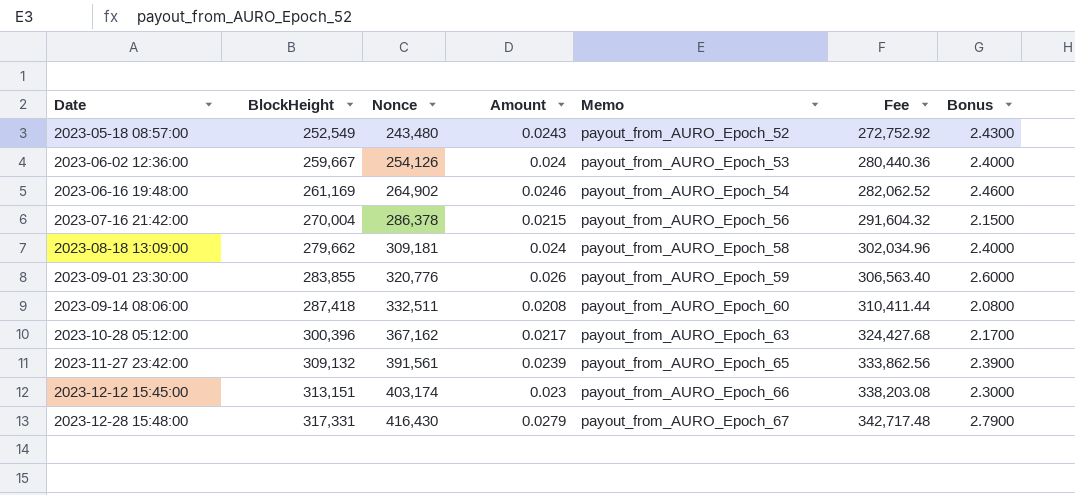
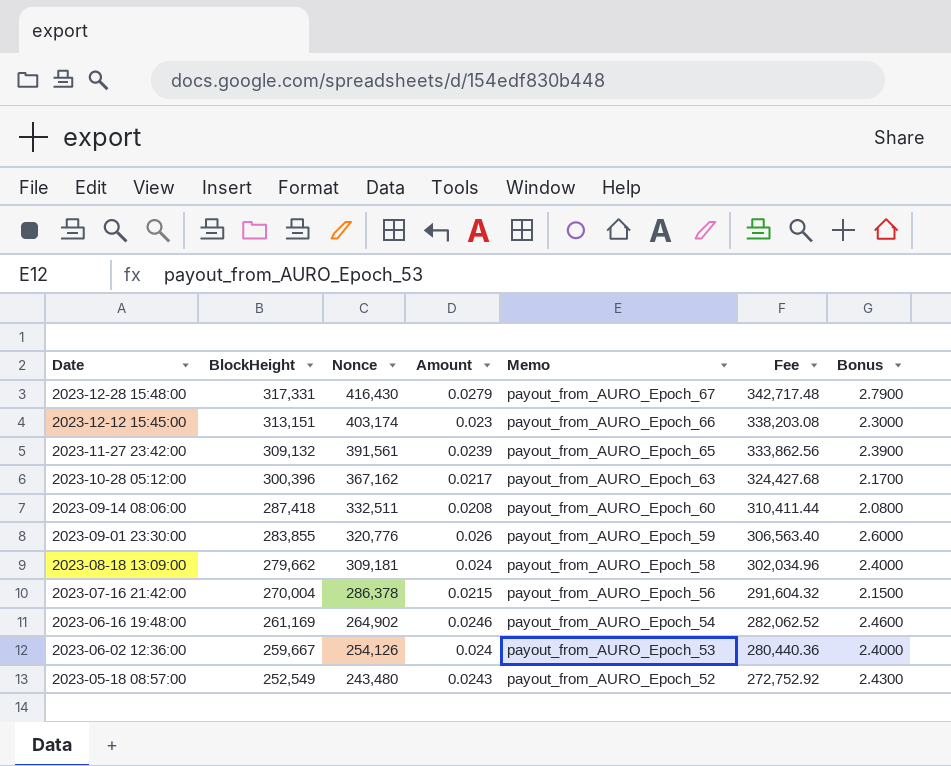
row order: Date ascending -> Date descending

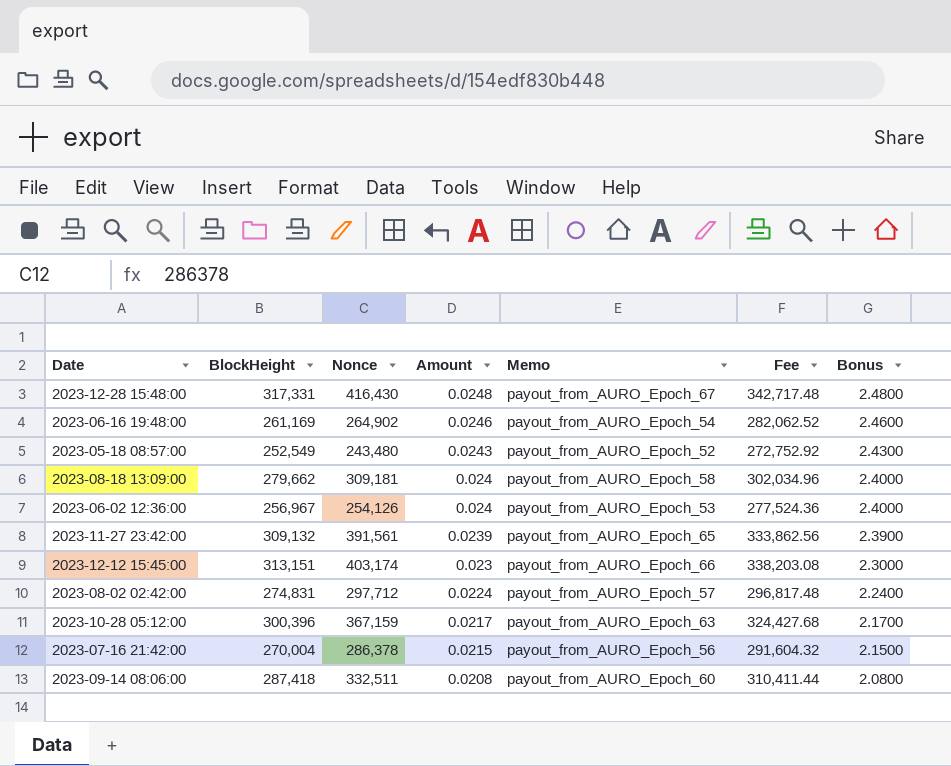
row order: Date descending -> Amount descending
row 2023-09-01 23:30:00: 283,855 | 320,776 | 0.026 | payout_from_AURO_Epoch_59 | 306,563.40 | 2.6000 -> none
2023-12-28 15:48:00 | Amount: 0.0279 -> 0.0248
2023-12-28 15:48:00 | Bonus: 2.7900 -> 2.4800
2023-06-02 12:36:00 | BlockHeight: 259,667 -> 256,967
2023-06-02 12:36:00 | Fee: 280,440.36 -> 277,524.36
row 2023-08-02 02:42:00: none -> 274,831 | 297,712 | 0.0224 | payout_from_AURO_Epoch_57 | 296,817.48 | 2.2400
2023-10-28 05:12:00 | Nonce: 367,162 -> 367,159

